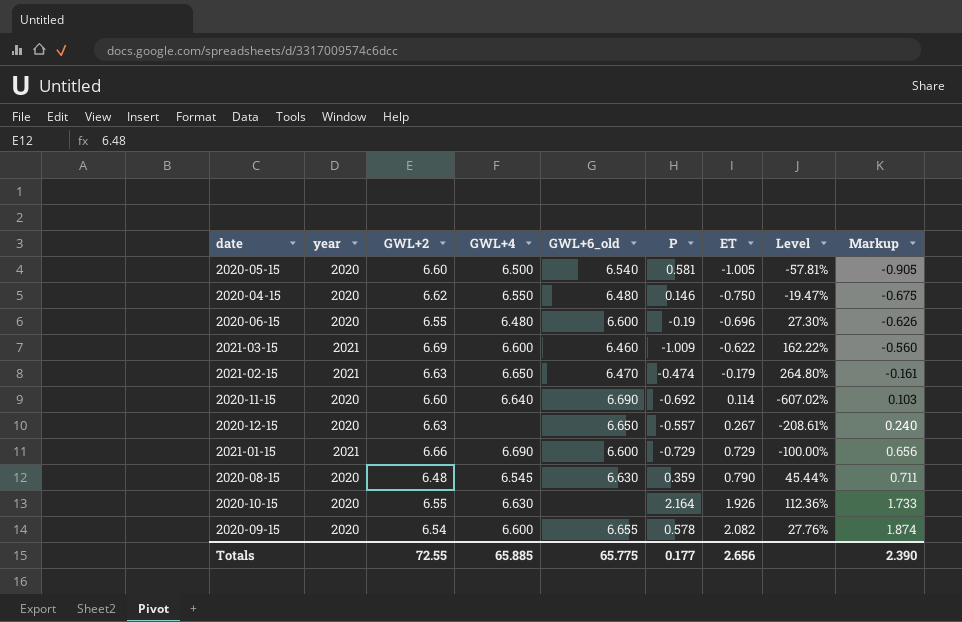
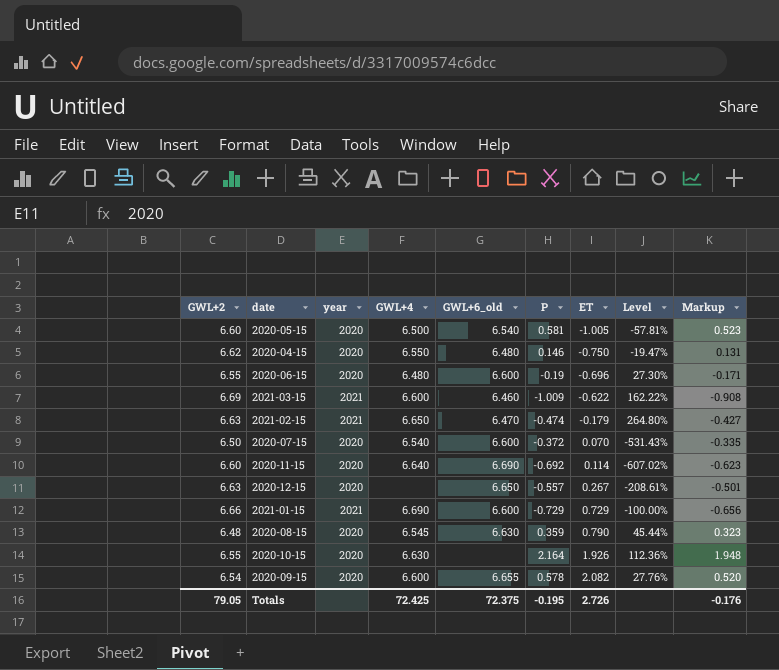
column GWL+2 | position: 3 -> 1
column Markup | formula: [ET] * 0.9 -> [P] * 0.9
row 2020-07-15: none -> 6.50 | 2020 | 6.540 | 6.600 | -0.372 | 0.070 | -531.43% | -0.335
Totals | GWL+2: 72.55 -> 79.05
Totals | GWL+4: 65.885 -> 72.425
Totals | GWL+6_old: 65.775 -> 72.375
Totals | P: 0.177 -> -0.195
Totals | ET: 2.656 -> 2.726
Totals | Markup: 2.390 -> -0.176

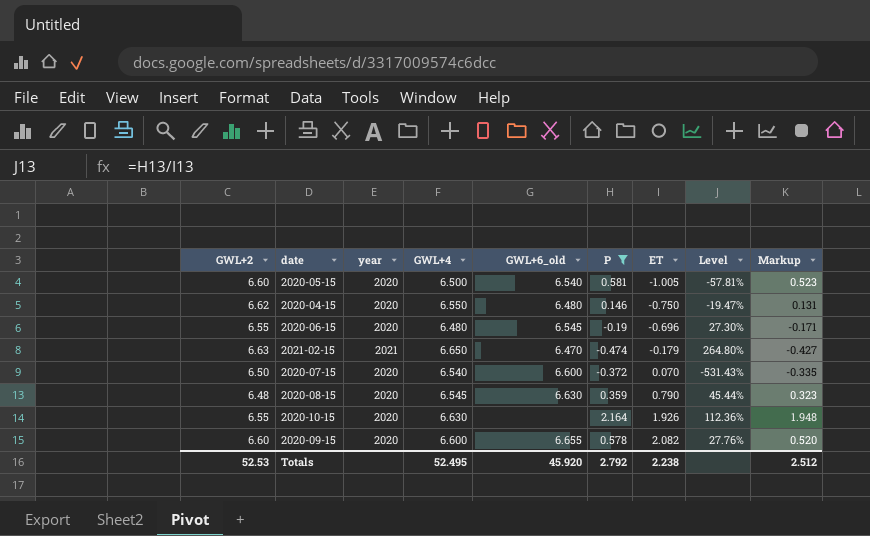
filter: none -> P >= -0.474
2020-06-15 | GWL+6_old: 6.600 -> 6.545
2020-09-15 | GWL+2: 6.54 -> 6.60
Totals | GWL+2: 79.05 -> 52.53
Totals | GWL+4: 72.425 -> 52.495
Totals | GWL+6_old: 72.375 -> 45.920
Totals | P: -0.195 -> 2.792
Totals | ET: 2.726 -> 2.238
Totals | Markup: -0.176 -> 2.512

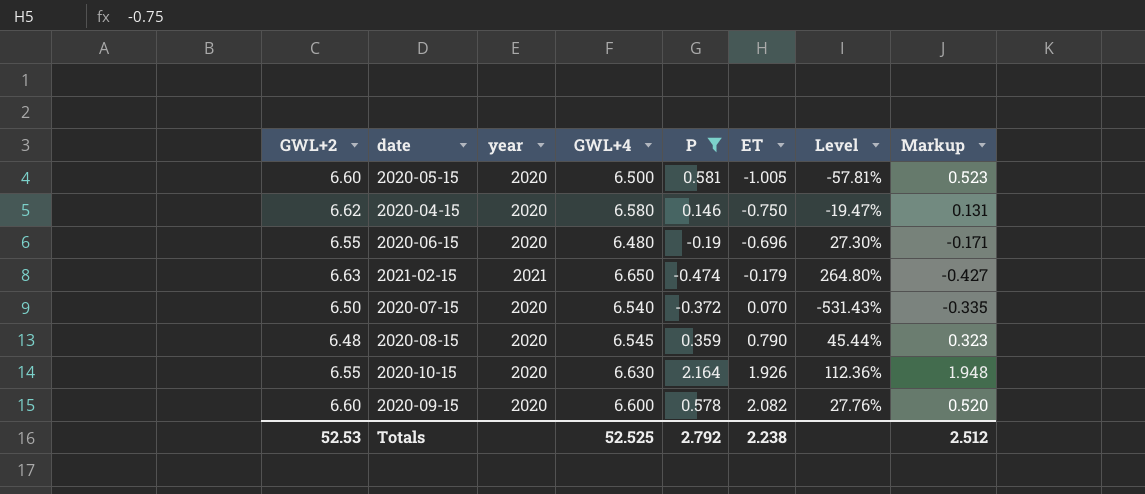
column GWL+6_old | position: 5 -> none
2020-04-15 | GWL+4: 6.550 -> 6.580
Totals | GWL+4: 52.495 -> 52.525

